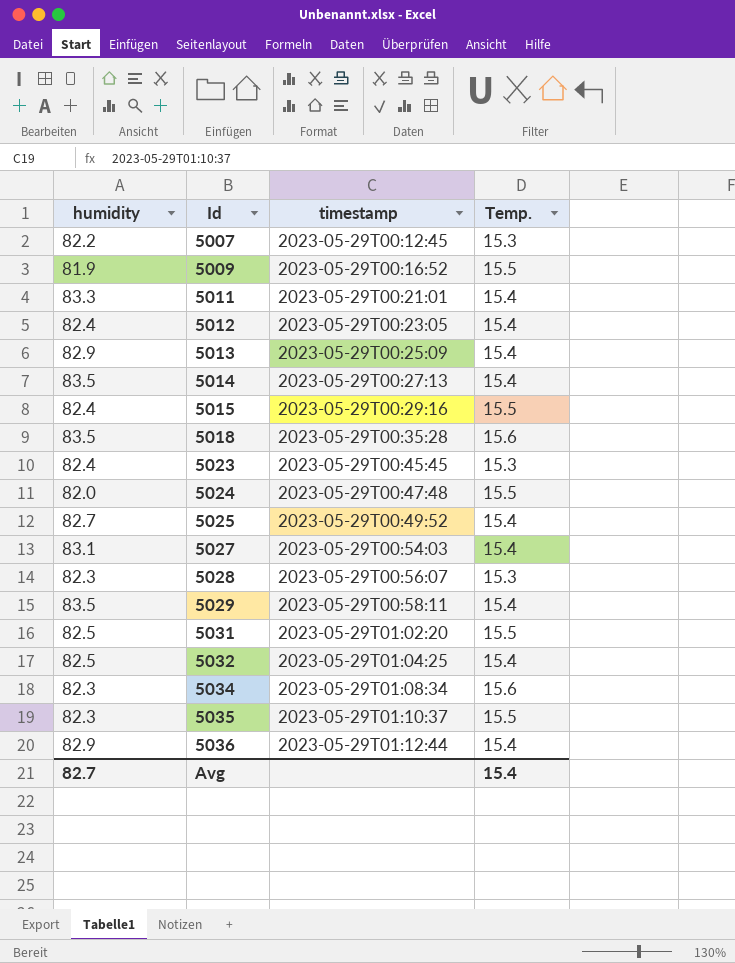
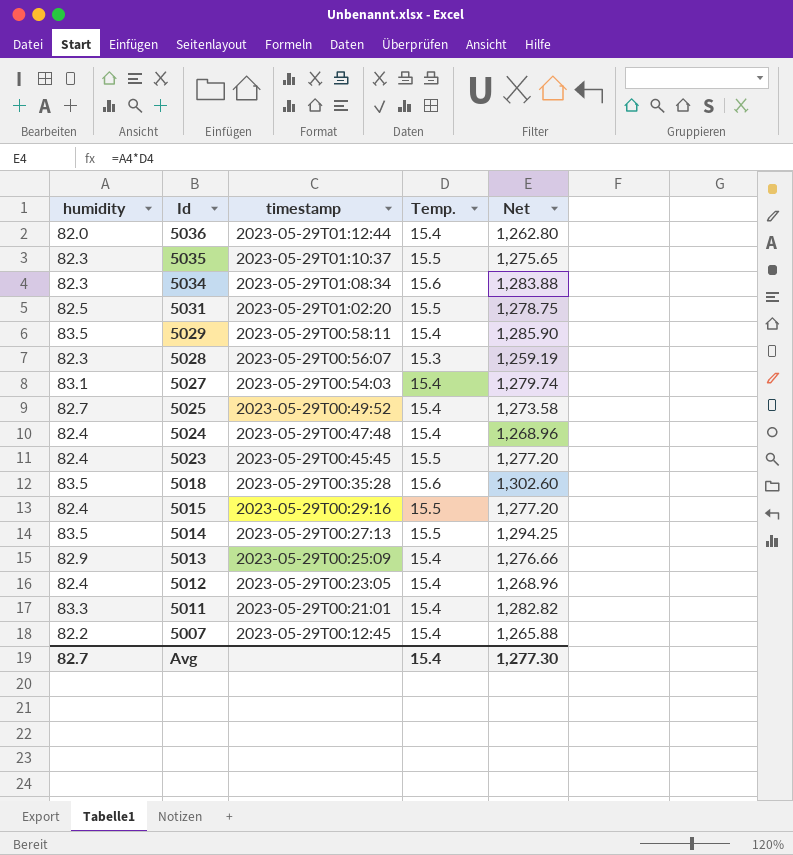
row order: Id ascending -> Id descending
column Net | formula: none -> [humidity] * [Temp.]
row 5009: 81.9 | 2023-05-29T00:16:52 | 15.5 -> none
row 5032: 82.5 | 2023-05-29T01:04:25 | 15.4 -> none
5036 | humidity: 82.9 -> 82.0
5024 | humidity: 82.0 -> 82.4
5024 | Temp.: 15.5 -> 15.4
5023 | Temp.: 15.3 -> 15.5
5014 | Temp.: 15.4 -> 15.5
5007 | Temp.: 15.3 -> 15.4

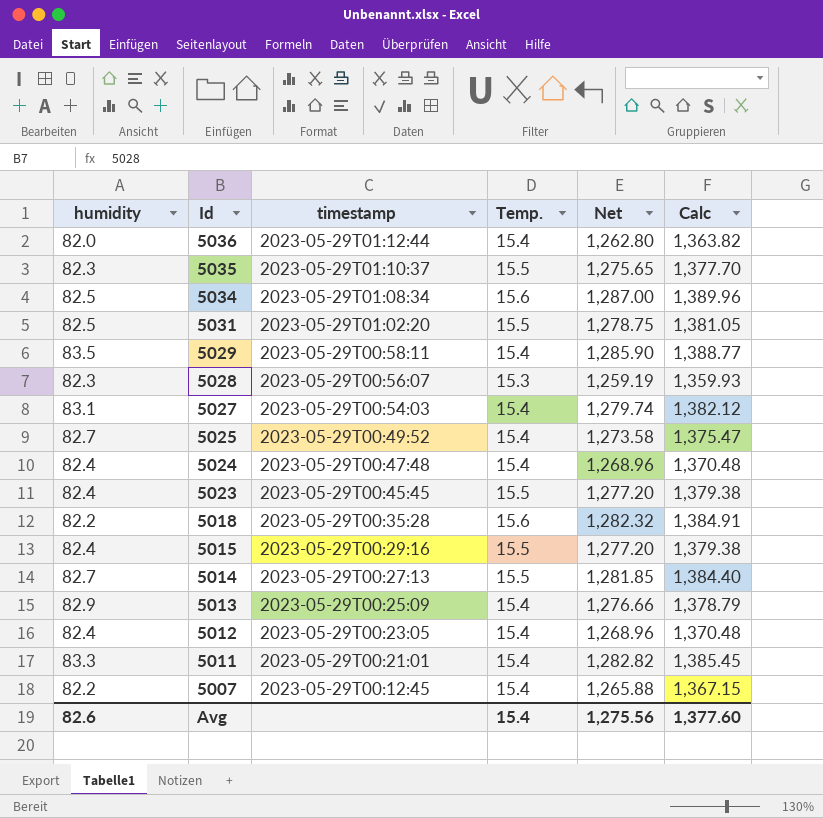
column Calc | formula: none -> [Net] * 1.08
5034 | humidity: 82.3 -> 82.5
5034 | Net: 1,283.88 -> 1,287.00
5018 | humidity: 83.5 -> 82.2
5018 | Net: 1,302.60 -> 1,282.32
5014 | humidity: 83.5 -> 82.7
5014 | Net: 1,294.25 -> 1,281.85
Avg | humidity: 82.7 -> 82.6
Avg | Net: 1,277.30 -> 1,275.56

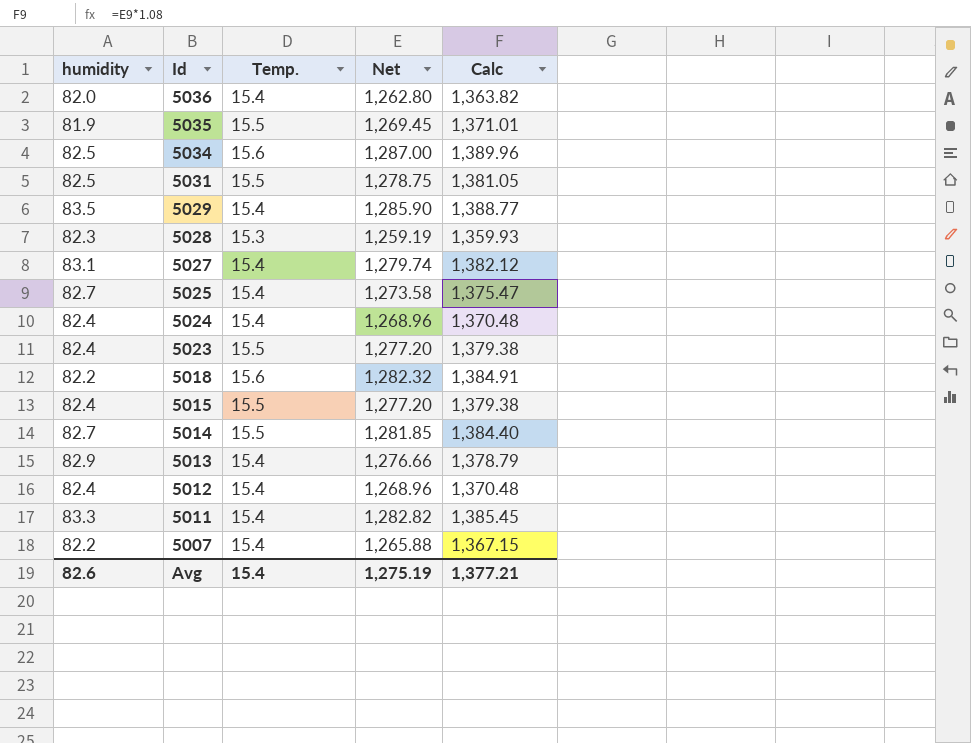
column timestamp | position: 3 -> none
5035 | humidity: 82.3 -> 81.9
5035 | Net: 1,275.65 -> 1,269.45
5035 | Calc: 1,377.70 -> 1,371.01
Avg | Net: 1,275.56 -> 1,275.19
Avg | Calc: 1,377.60 -> 1,377.21

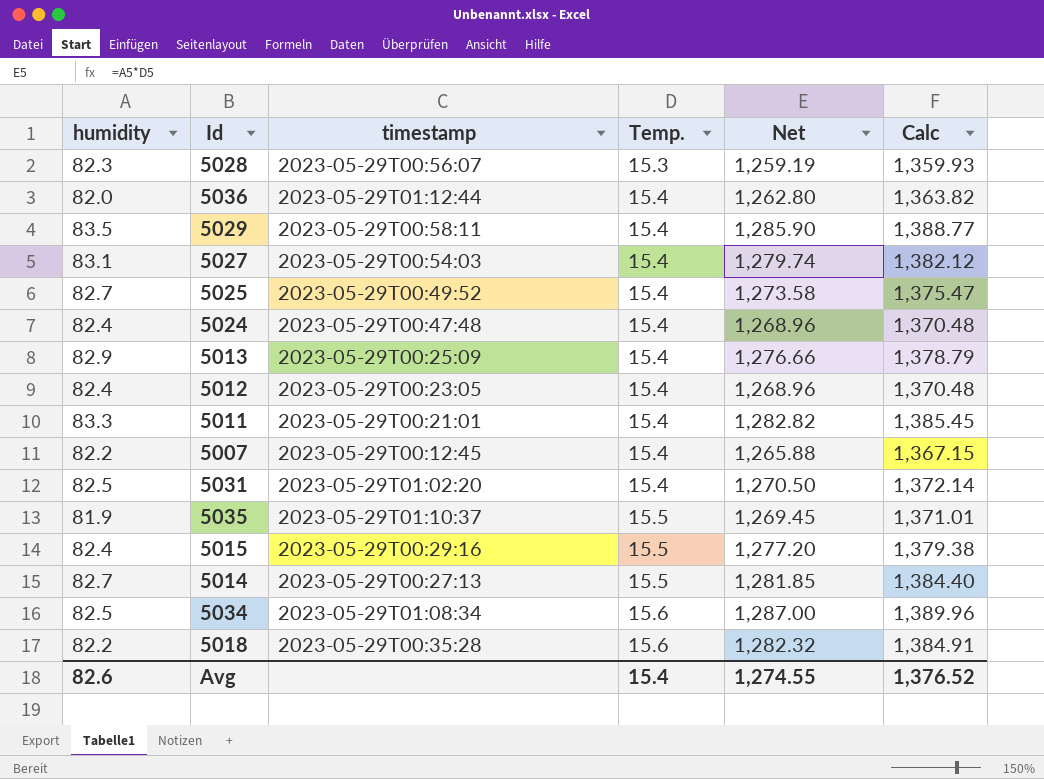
row order: Id descending -> Temp. ascending
column timestamp | position: none -> 3
row 5023: 82.4 | 15.5 | 1,277.20 | 1,379.38 -> none
5031 | Temp.: 15.5 -> 15.4
5031 | Net: 1,278.75 -> 1,270.50
5031 | Calc: 1,381.05 -> 1,372.14
Avg | Net: 1,275.19 -> 1,274.55
Avg | Calc: 1,377.21 -> 1,376.52

